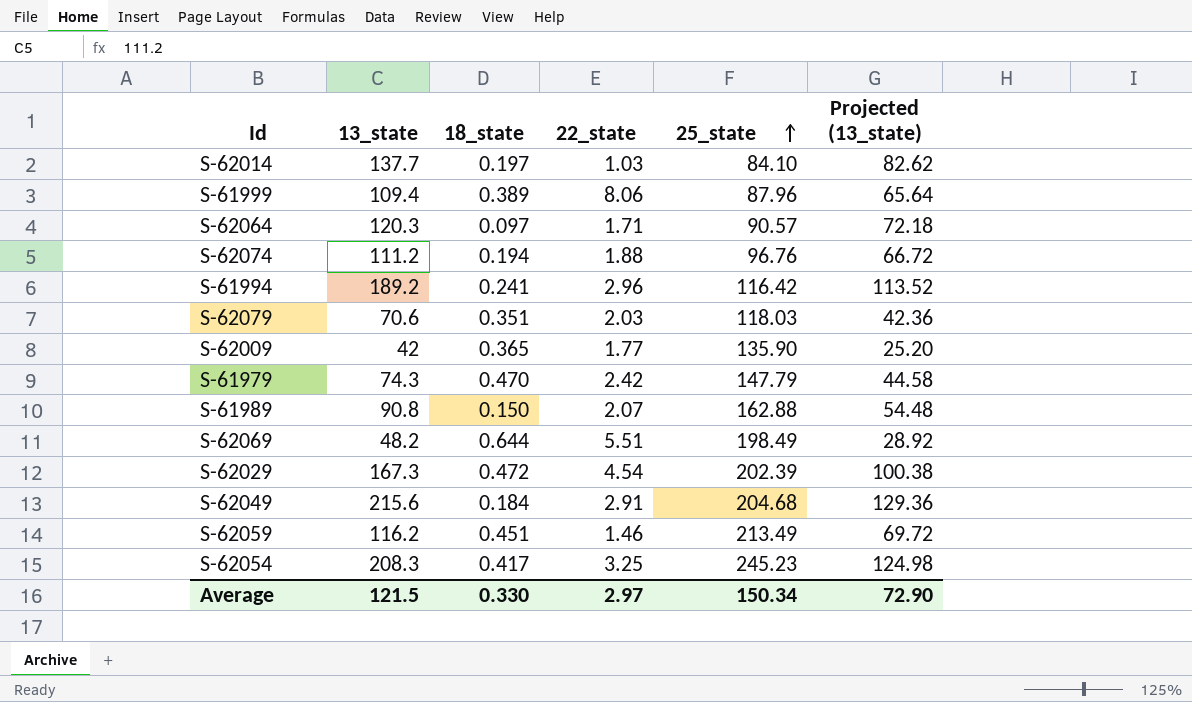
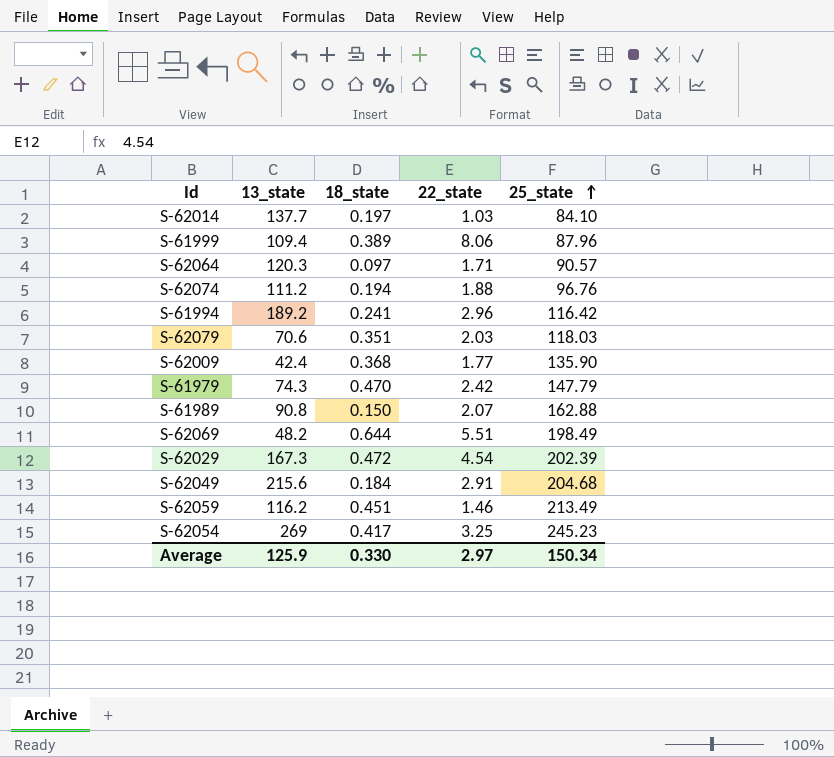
column Projected (13_state) | formula: [13_state] * 0.6 -> none
S-62009 | 13_state: 42 -> 42.4
S-62009 | 18_state: 0.365 -> 0.368
S-62054 | 13_state: 208.3 -> 269
Average | 13_state: 121.5 -> 125.9

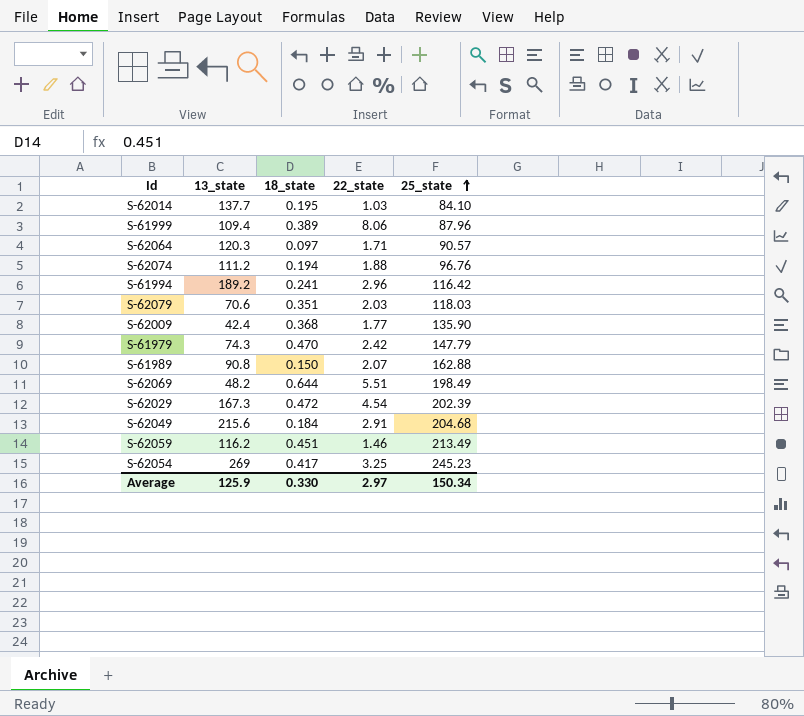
S-62014 | 18_state: 0.197 -> 0.195

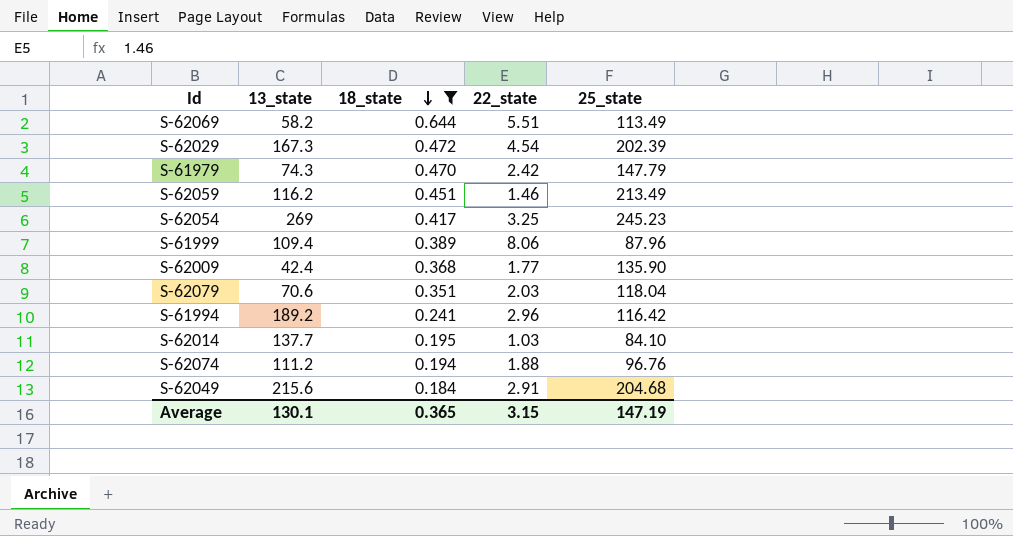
filter: none -> 18_state >= 0.184
row order: 25_state ascending -> 18_state descending
S-62069 | 13_state: 48.2 -> 58.2
S-62069 | 25_state: 198.49 -> 113.49
S-62079 | 25_state: 118.03 -> 118.04
Average | 13_state: 125.9 -> 130.1
Average | 18_state: 0.330 -> 0.365
Average | 22_state: 2.97 -> 3.15
Average | 25_state: 150.34 -> 147.19

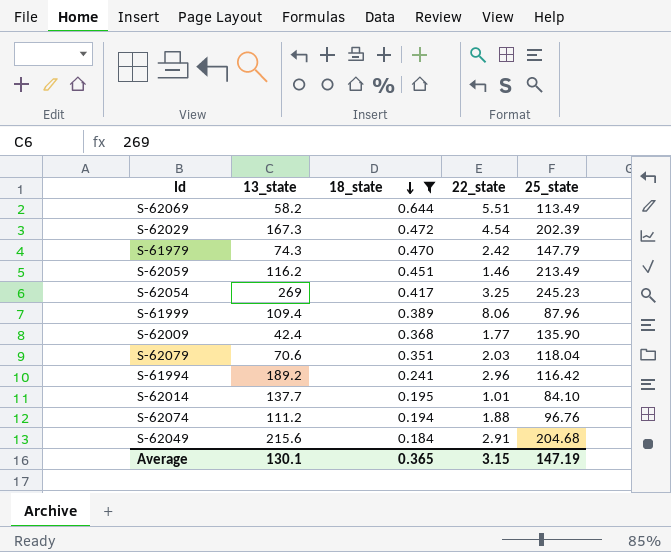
S-62014 | 22_state: 1.03 -> 1.01

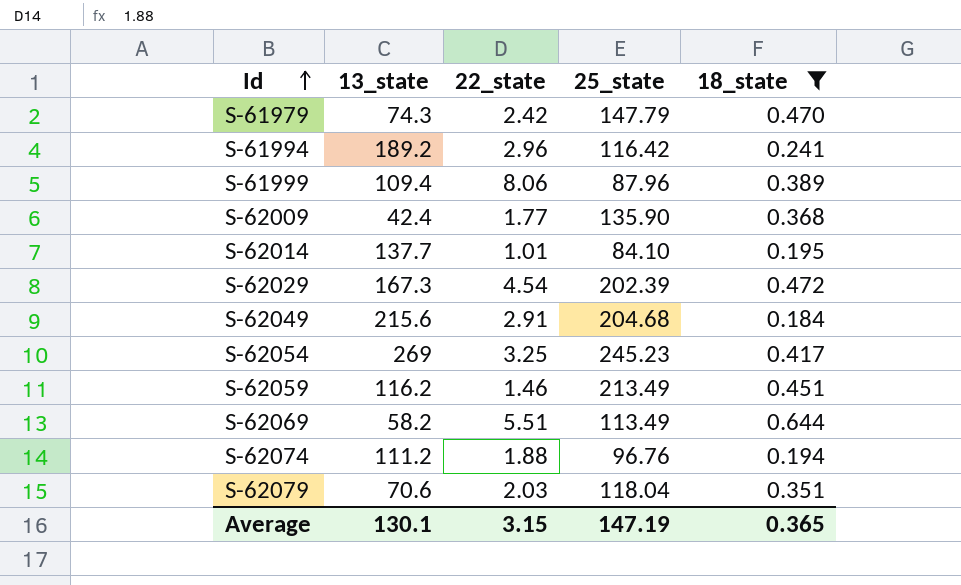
row order: 18_state descending -> Id ascending
column 18_state | position: 3 -> 5

